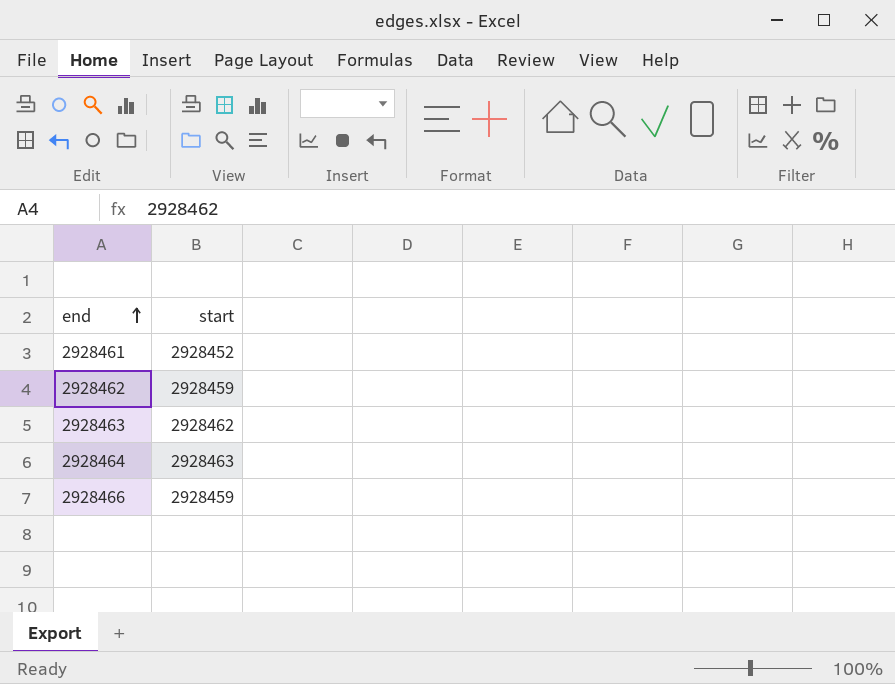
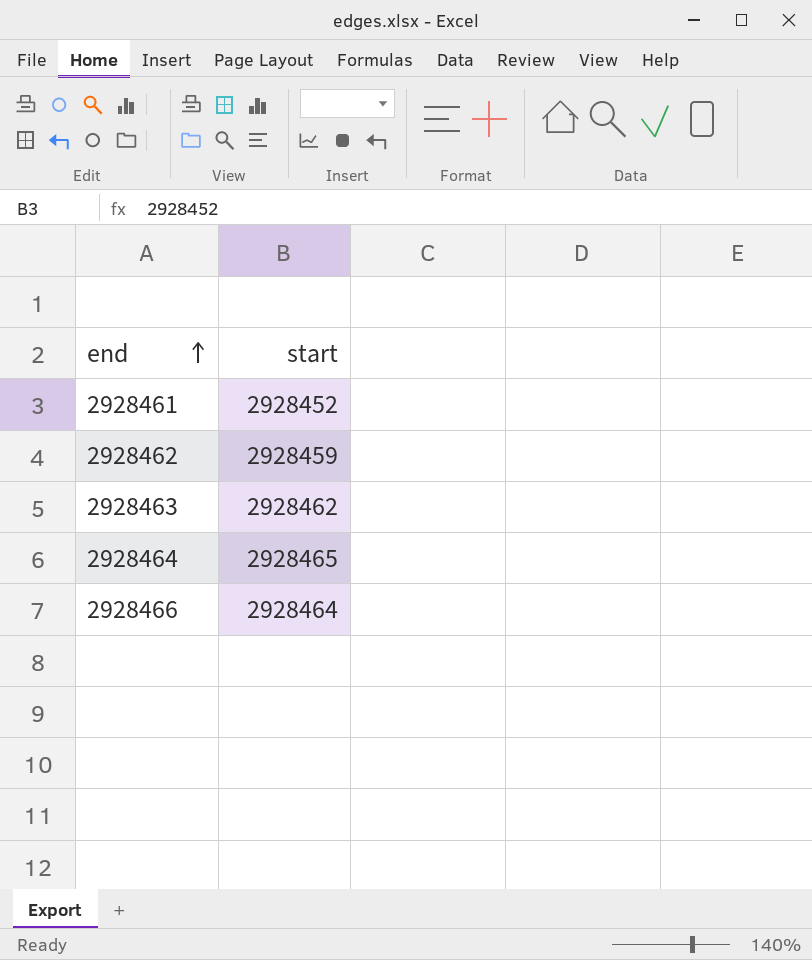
2928464 | start: 2928463 -> 2928465
2928466 | start: 2928459 -> 2928464

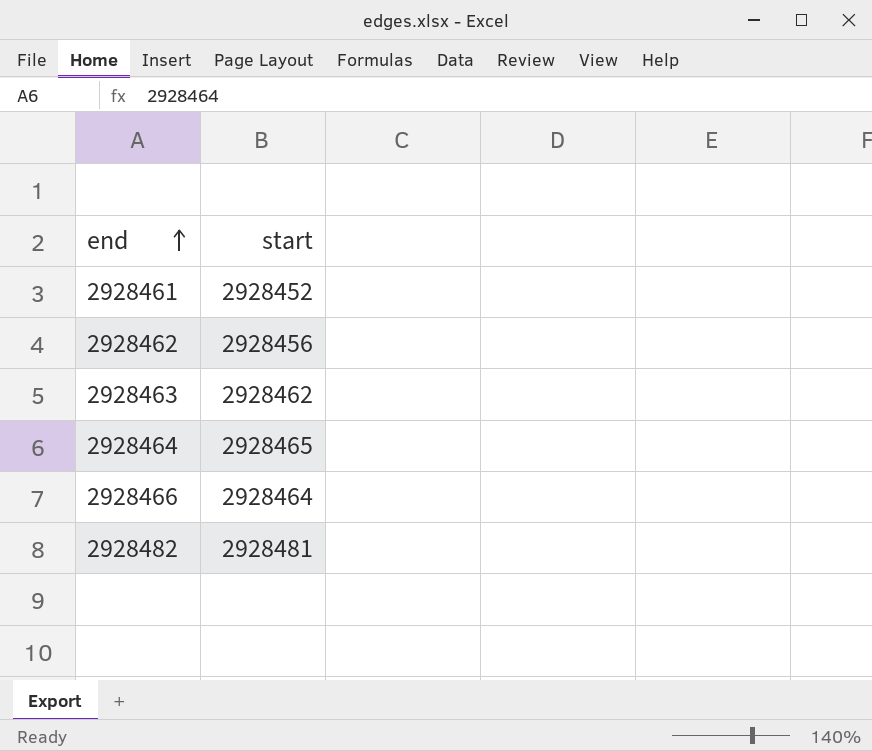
2928462 | start: 2928459 -> 2928456
row 2928482: none -> 2928481

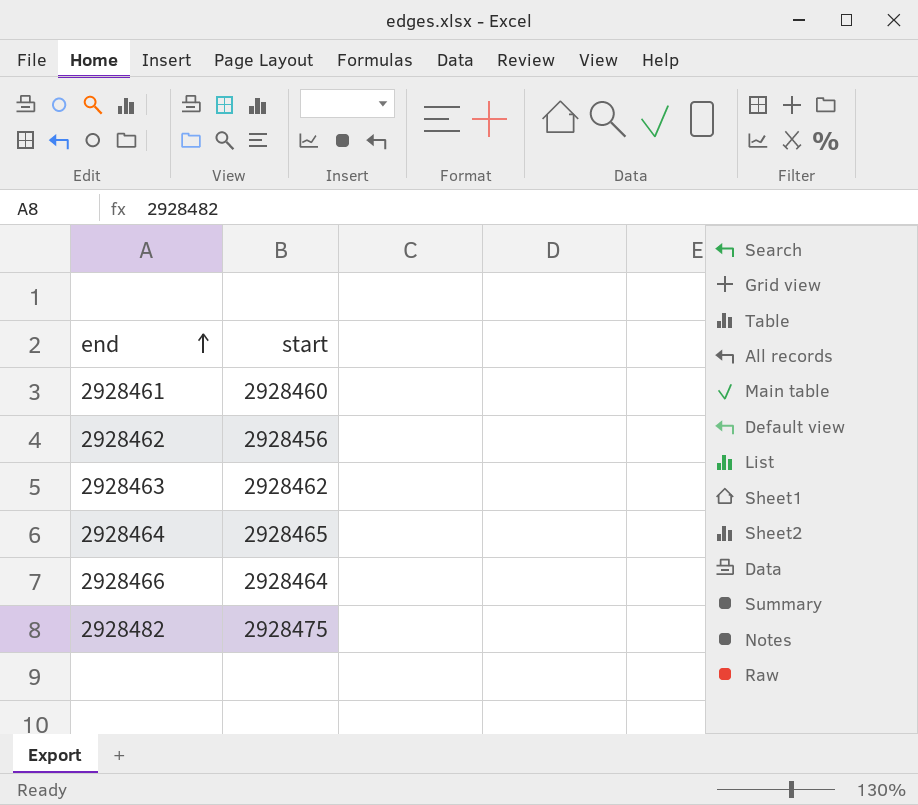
2928461 | start: 2928452 -> 2928460
2928482 | start: 2928481 -> 2928475

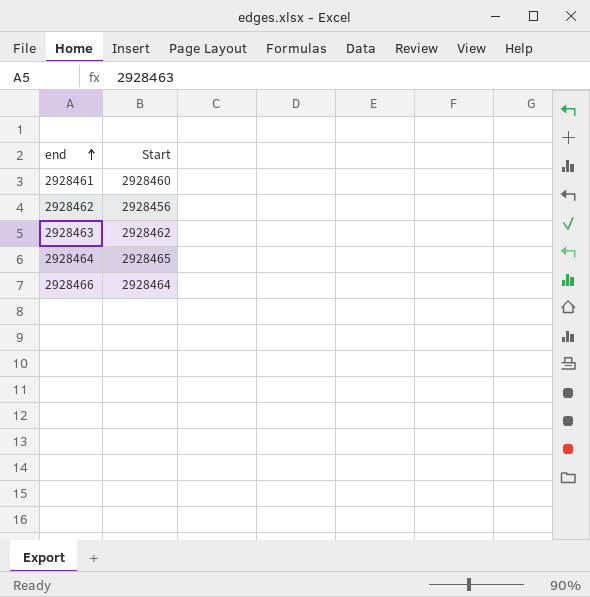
column name: start -> Start
row 2928482: 2928475 -> none

